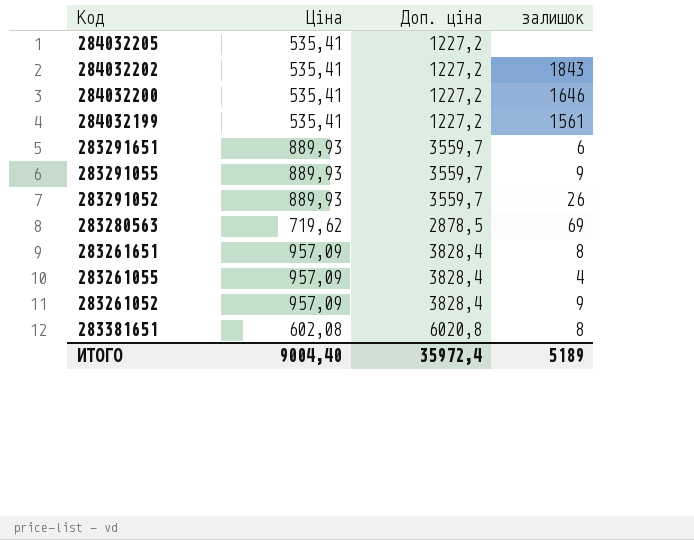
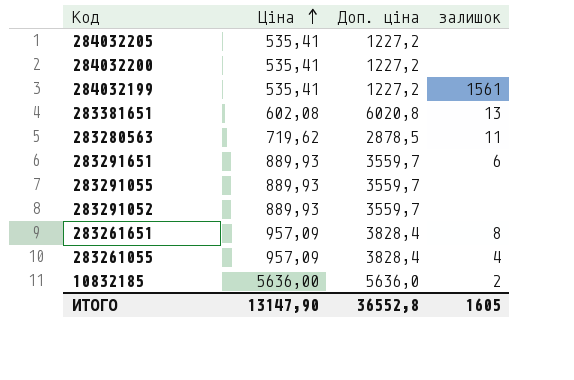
row order: none -> Ціна ascending
row 284032202: 535,41 | 1227,2 | 1843 -> none
row 283261052: 957,09 | 3828,4 | 9 -> none
284032200 | залишок: 1646 -> none
283381651 | залишок: 8 -> 13
283280563 | залишок: 69 -> 11
283291055 | залишок: 9 -> none
283291052 | залишок: 26 -> none
row 10832185: none -> 5636,00 | 5636,0 | 2
ИТОГО | Ціна: 9004,40 -> 13147,90
ИТОГО | Доп. ціна: 35972,4 -> 36552,8
ИТОГО | залишок: 5189 -> 1605

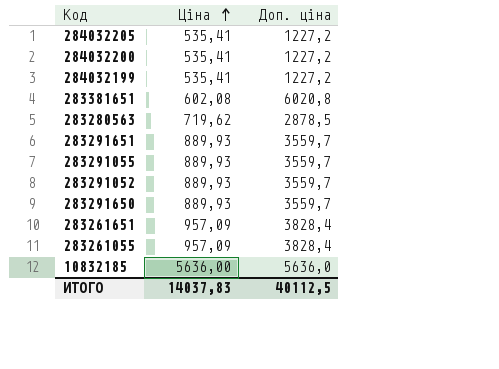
column залишок | position: 4 -> none
row 283291650: none -> 889,93 | 3559,7
ИТОГО | Ціна: 13147,90 -> 14037,83
ИТОГО | Доп. ціна: 36552,8 -> 40112,5

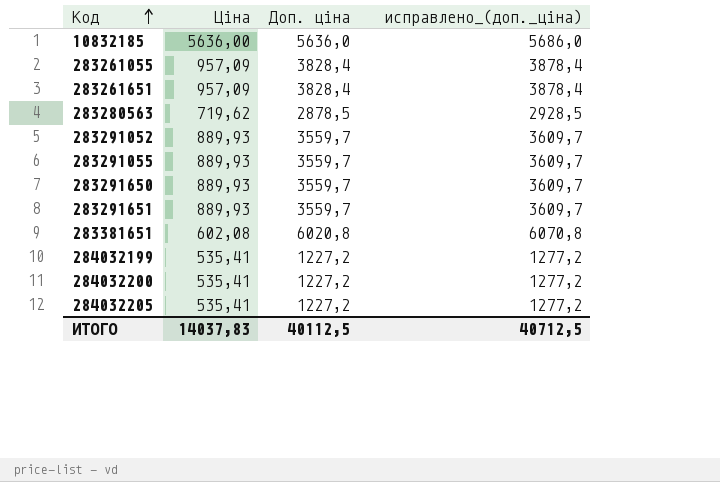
row order: Ціна ascending -> Код ascending
column исправлено_(доп._ціна) | formula: none -> [Доп. ціна] + 50

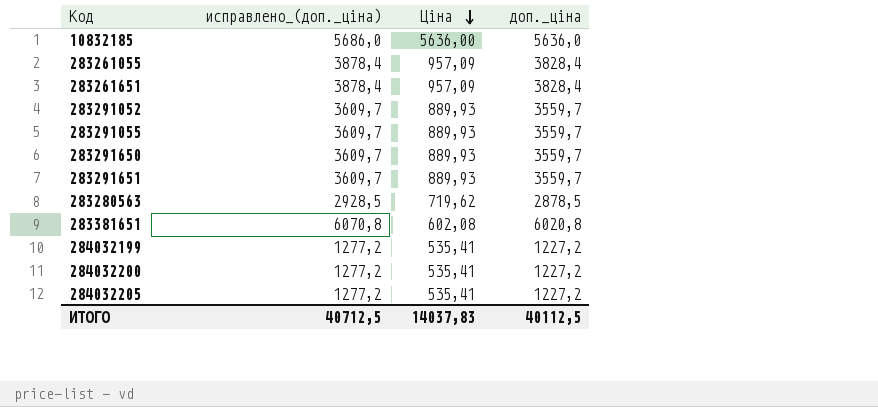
row order: Код ascending -> Ціна descending
column исправлено_(доп._ціна) | position: 4 -> 2
column name: Доп. ціна -> доп._ціна

